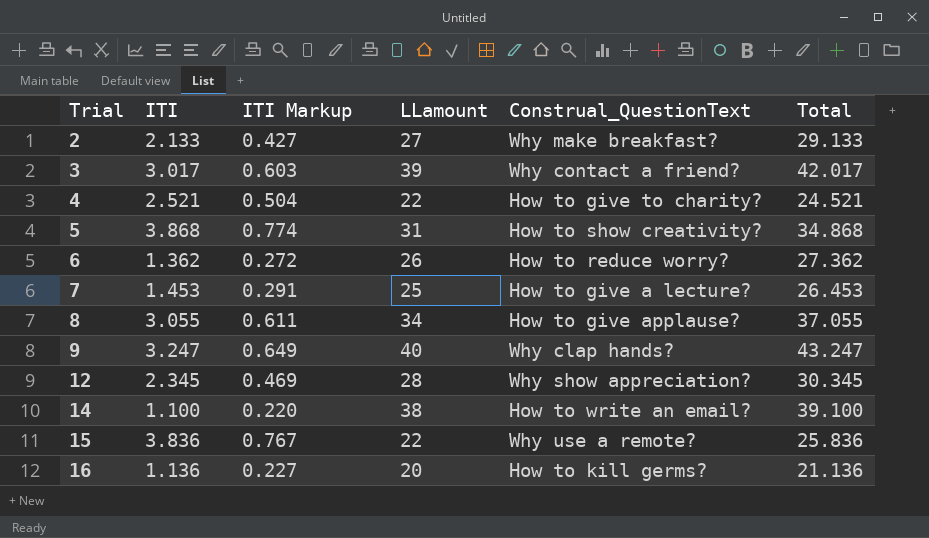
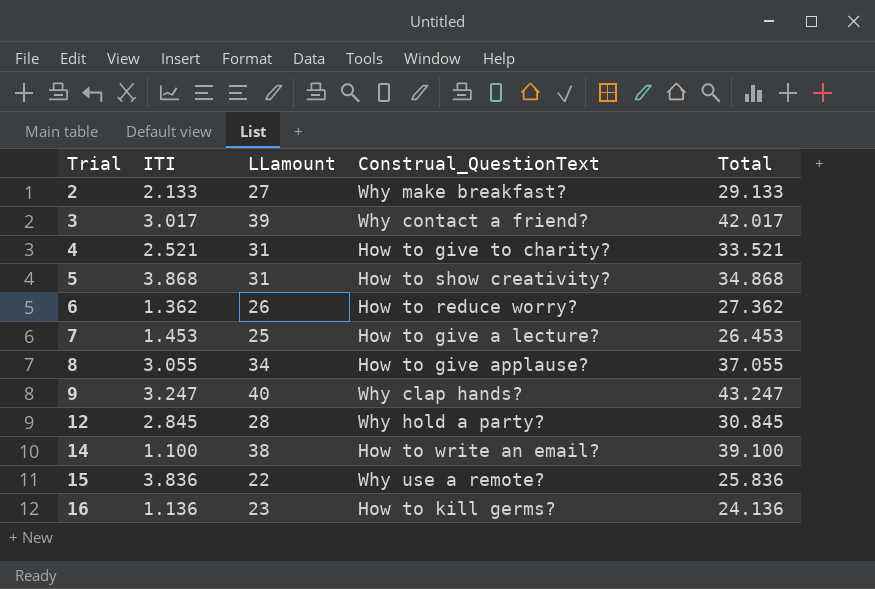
column ITI Markup | formula: [ITI] * 0.2 -> none
4 | LLamount: 22 -> 31
4 | Total: 24.521 -> 33.521
12 | ITI: 2.345 -> 2.845
12 | Construal_QuestionText: Why show appreciation? -> Why hold a party?
12 | Total: 30.345 -> 30.845
16 | LLamount: 20 -> 23
16 | Total: 21.136 -> 24.136

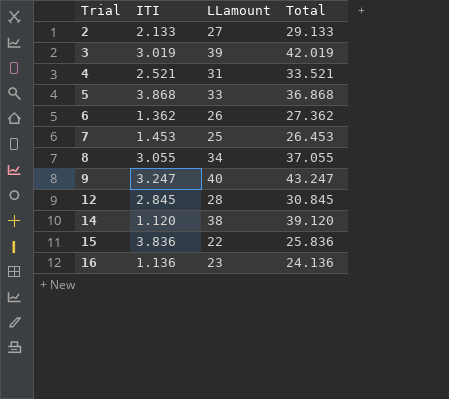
column Construal_QuestionText | position: 4 -> none
3 | ITI: 3.017 -> 3.019
3 | Total: 42.017 -> 42.019
5 | LLamount: 31 -> 33
5 | Total: 34.868 -> 36.868
14 | ITI: 1.100 -> 1.120
14 | Total: 39.100 -> 39.120

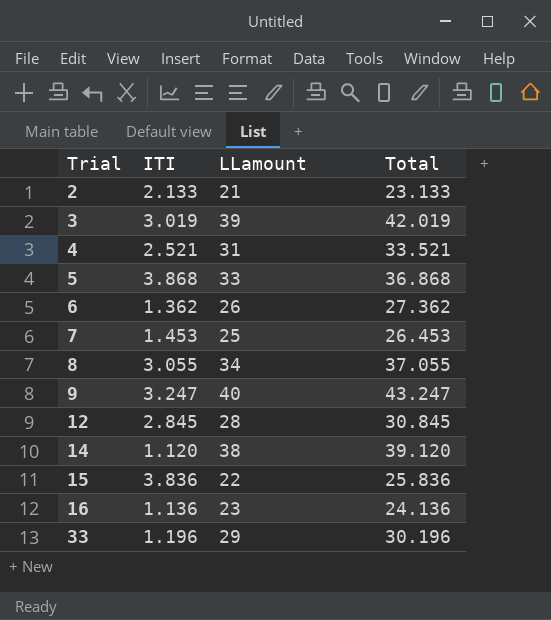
2 | LLamount: 27 -> 21
2 | Total: 29.133 -> 23.133
row 33: none -> 1.196 | 29 | 30.196

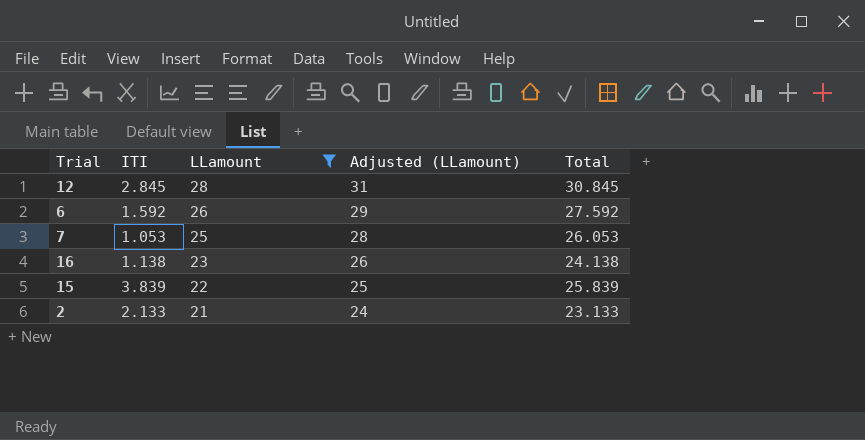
filter: none -> LLamount <= 28
row order: Trial ascending -> LLamount descending
column Adjusted (LLamount) | formula: none -> [LLamount] + 3
6 | ITI: 1.362 -> 1.592
6 | Total: 27.362 -> 27.592
7 | ITI: 1.453 -> 1.053
7 | Total: 26.453 -> 26.053
16 | ITI: 1.136 -> 1.138
16 | Total: 24.136 -> 24.138
15 | ITI: 3.836 -> 3.839
15 | Total: 25.836 -> 25.839

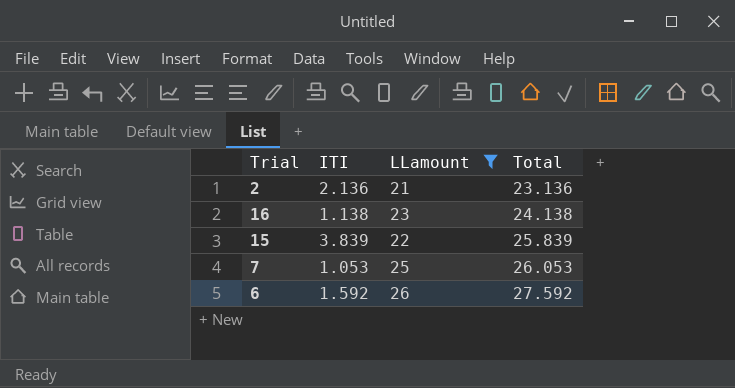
row order: LLamount descending -> Total ascending
column Adjusted (LLamount) | formula: [LLamount] + 3 -> none
row 12: 2.845 | 28 | 31 | 30.845 -> none
2 | ITI: 2.133 -> 2.136
2 | Total: 23.133 -> 23.136

